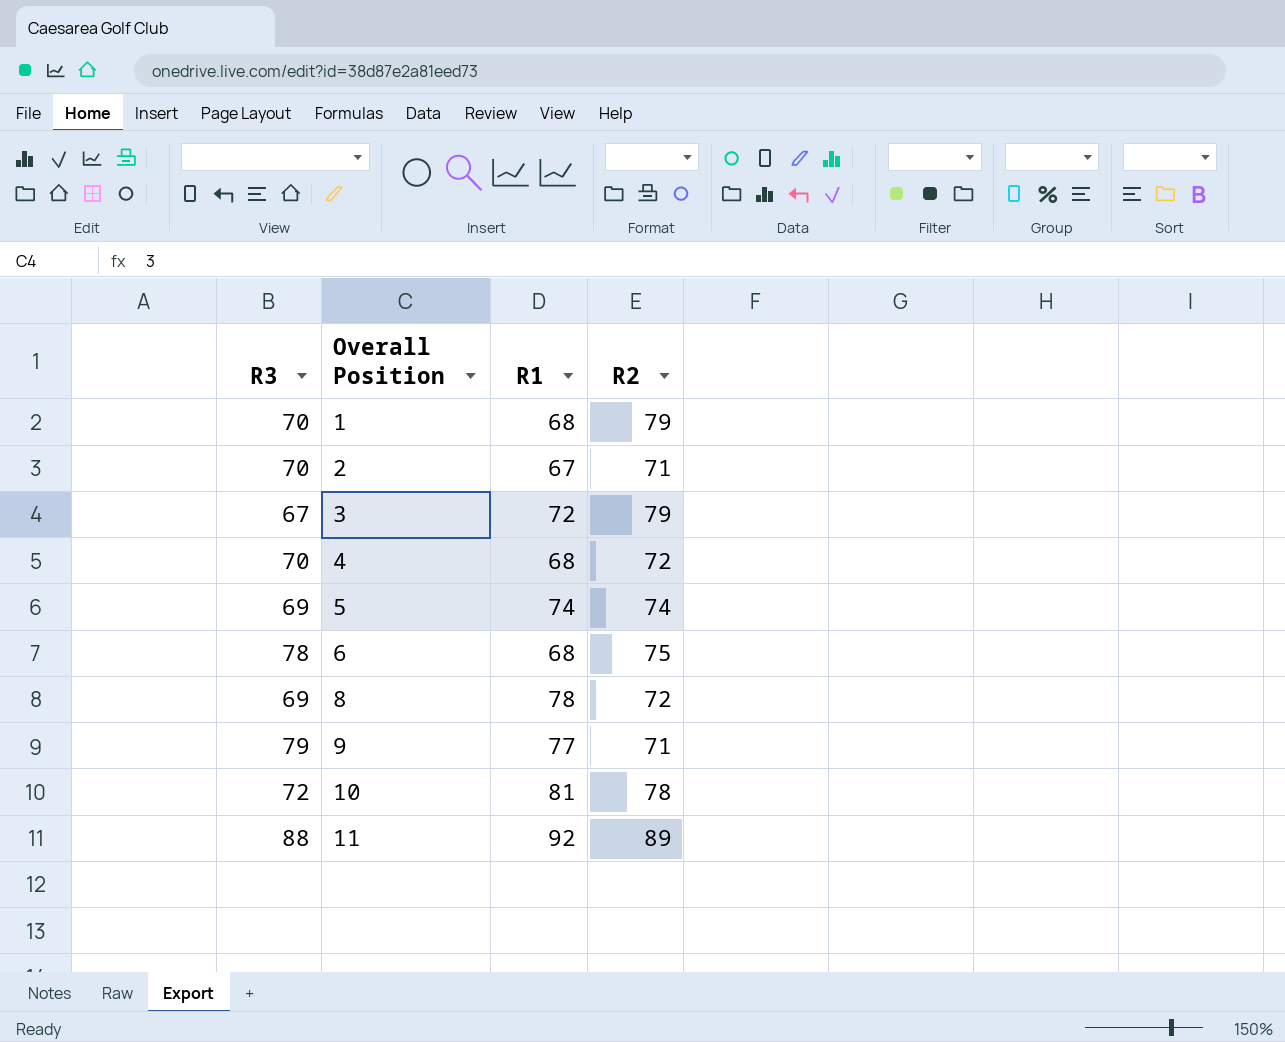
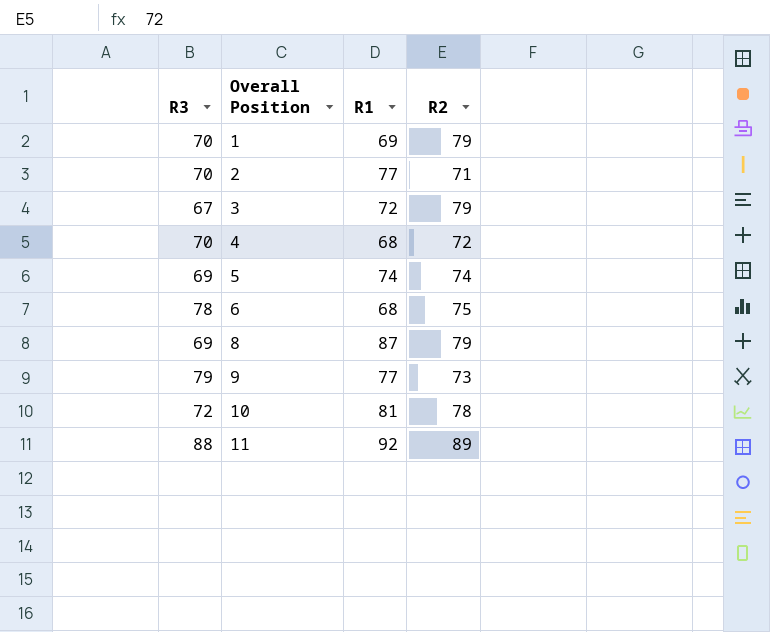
1 | R1: 68 -> 69
2 | R1: 67 -> 77
8 | R1: 78 -> 87
8 | R2: 72 -> 79
9 | R2: 71 -> 73

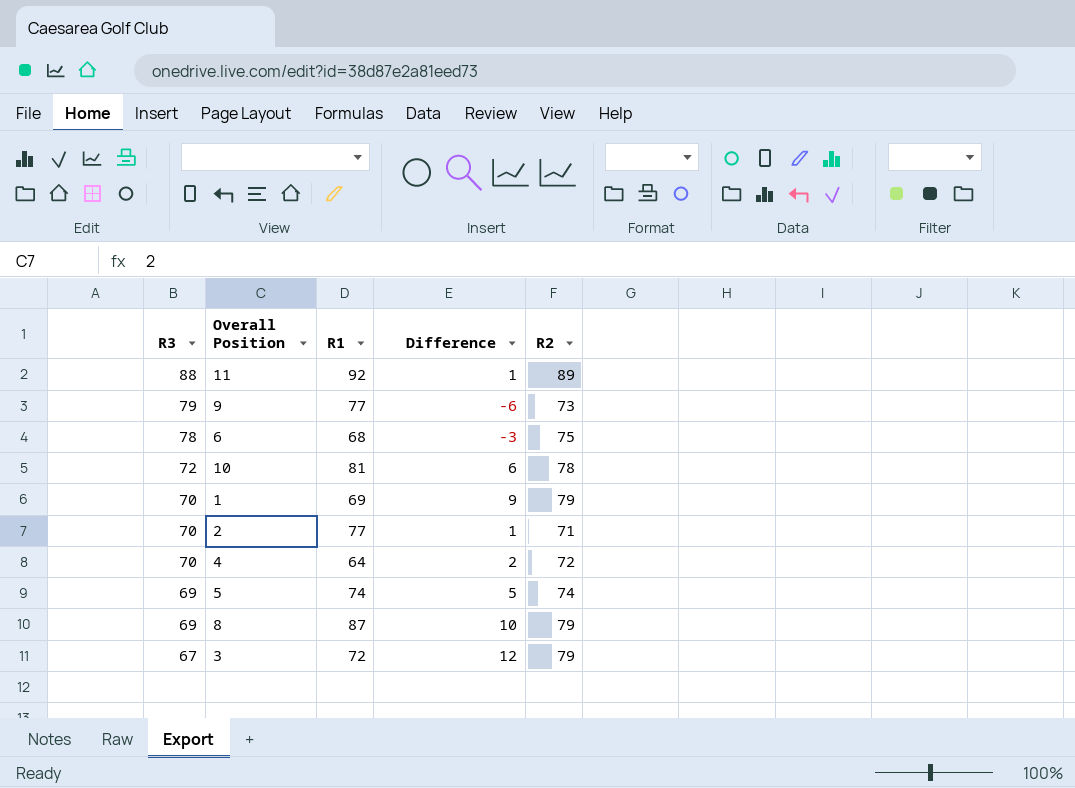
row order: Overall Position ascending -> R3 descending
column Difference | formula: none -> [R2] - [R3]
4 | R1: 68 -> 64

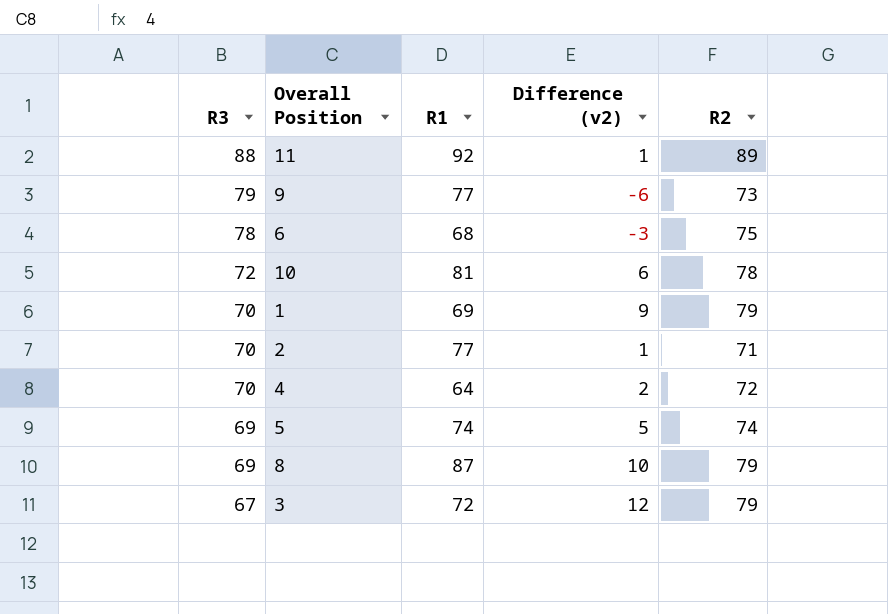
column name: Difference -> Difference (v2)

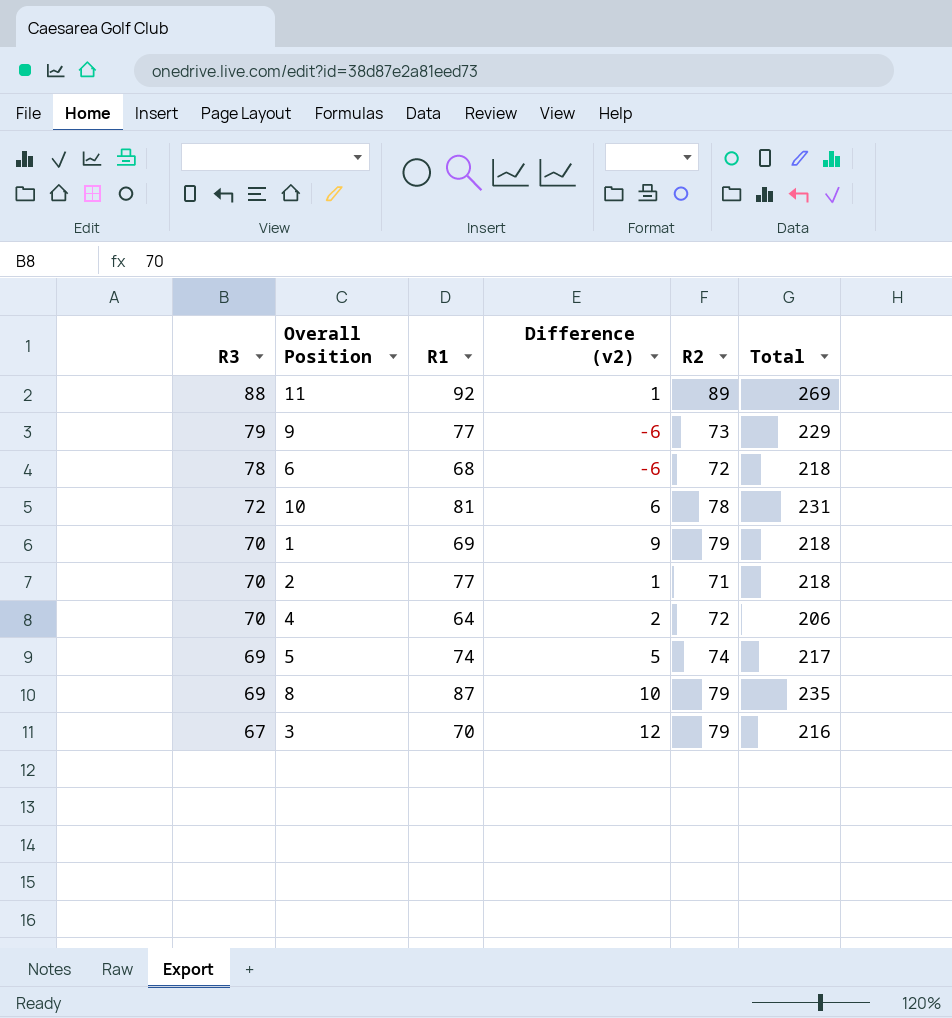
column Total | formula: none -> [R3] + [R1] + [R2]
6 | Difference (v2): -3 -> -6
6 | R2: 75 -> 72
3 | R1: 72 -> 70

